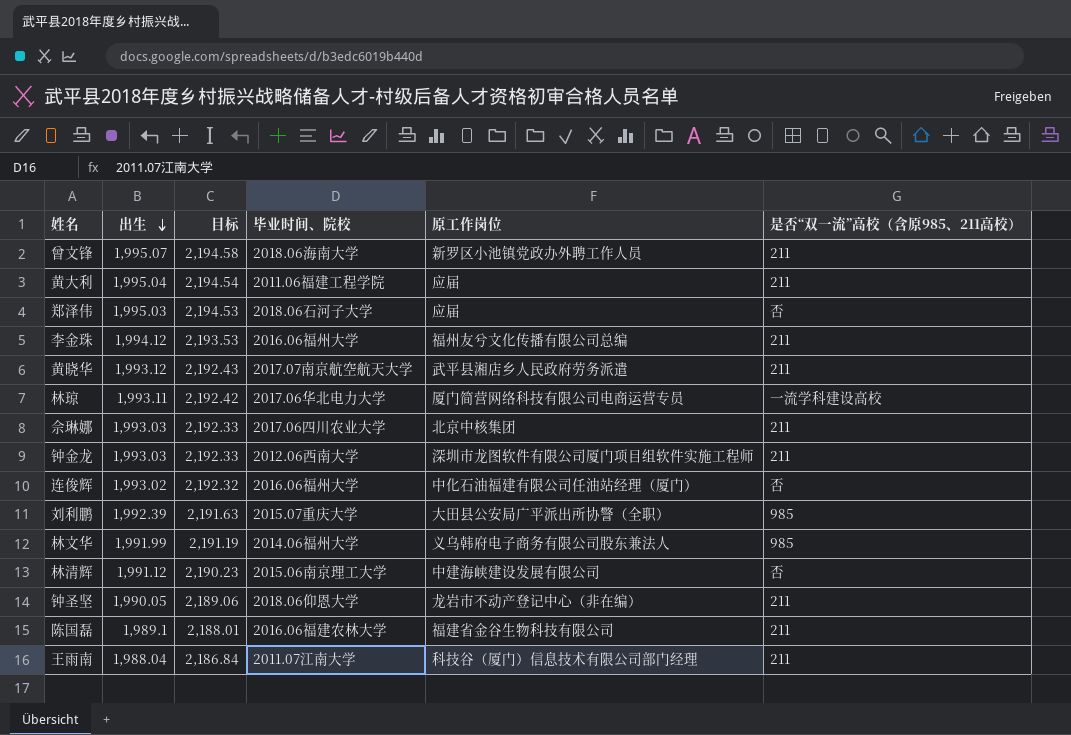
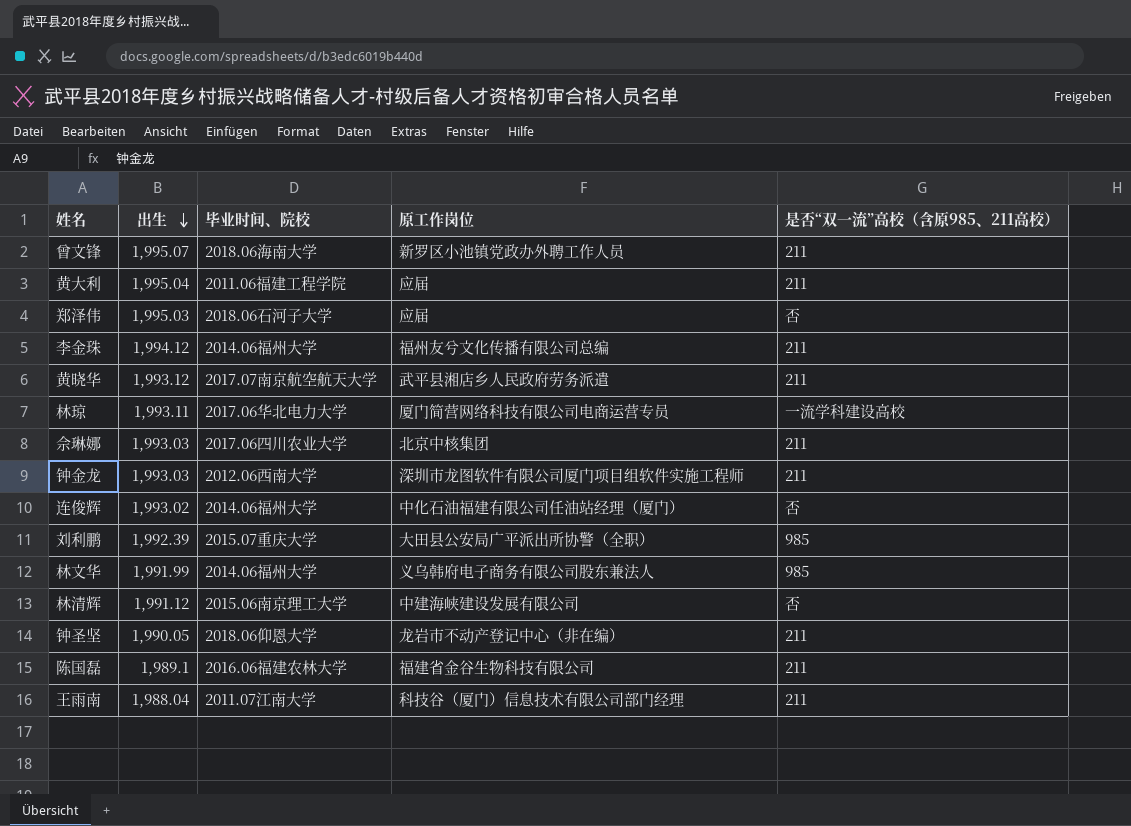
column 目标 | formula: [出生] * 1.1 -> none
李金珠 | 毕业时间、院校: 2016.06福州大学 -> 2014.06福州大学
连俊辉 | 毕业时间、院校: 2016.06福州大学 -> 2014.06福州大学

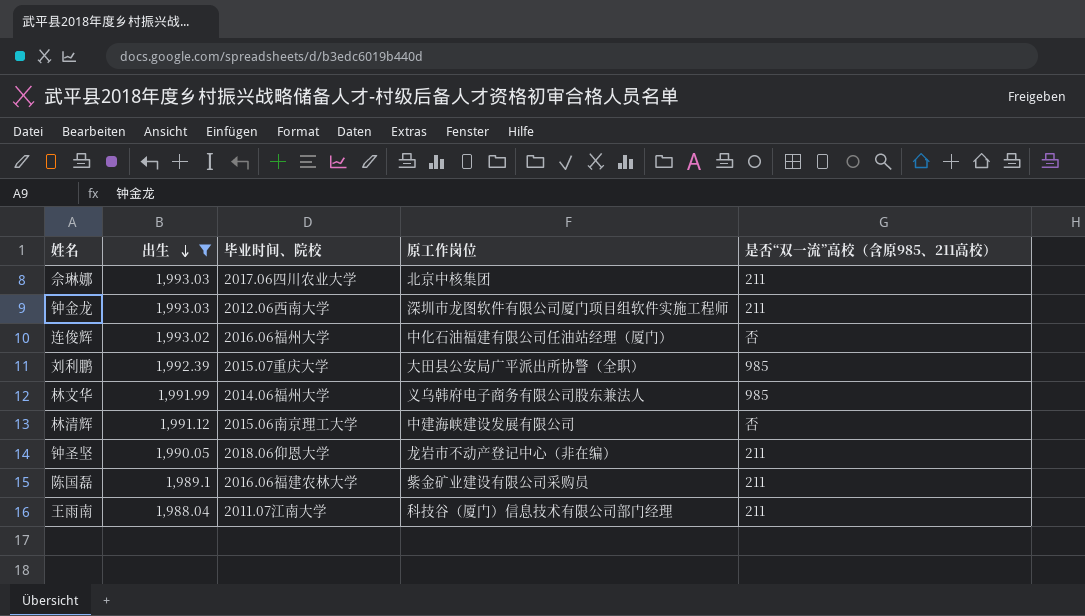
filter: none -> 出生 <= 1,993.03
连俊辉 | 毕业时间、院校: 2014.06福州大学 -> 2016.06福州大学
陈国磊 | 原工作岗位: 福建省金谷生物科技有限公司 -> 紫金矿业建设有限公司采购员

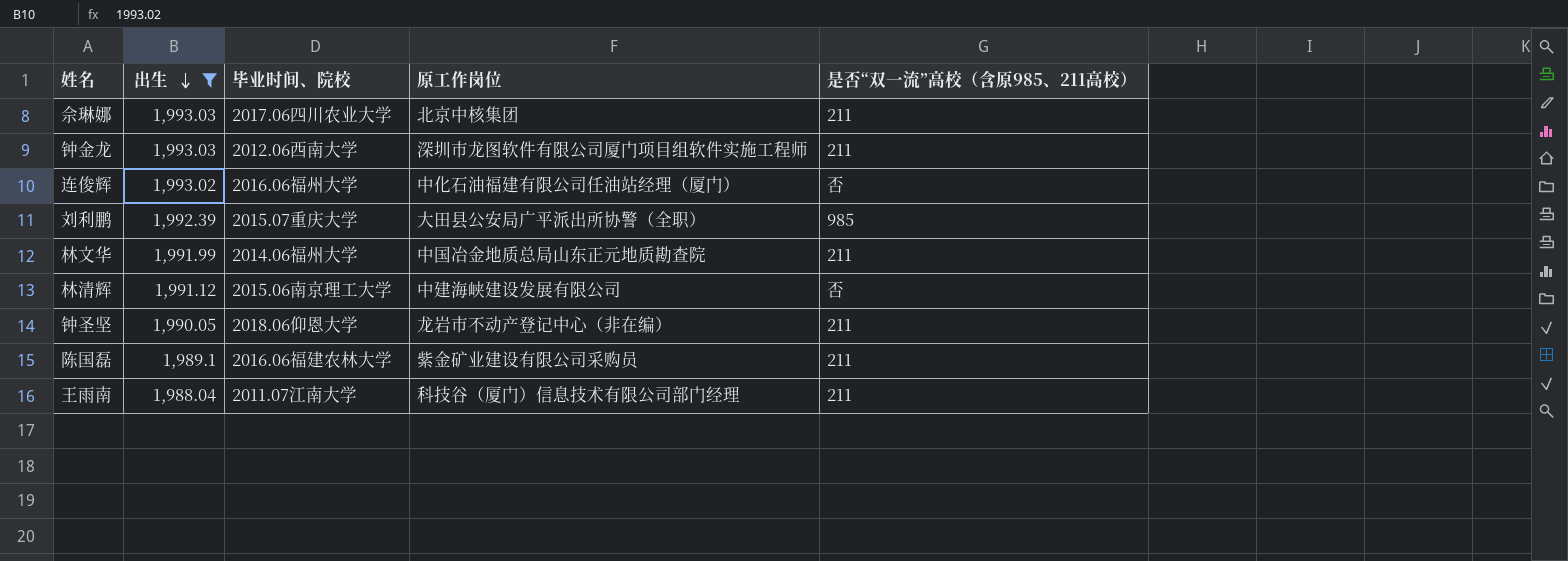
林文华 | 原工作岗位: 义乌韩府电子商务有限公司股东兼法人 -> 中国冶金地质总局山东正元地质勘查院
林文华 | 是否“双一流”高校（含原985、211高校）: 985 -> 211

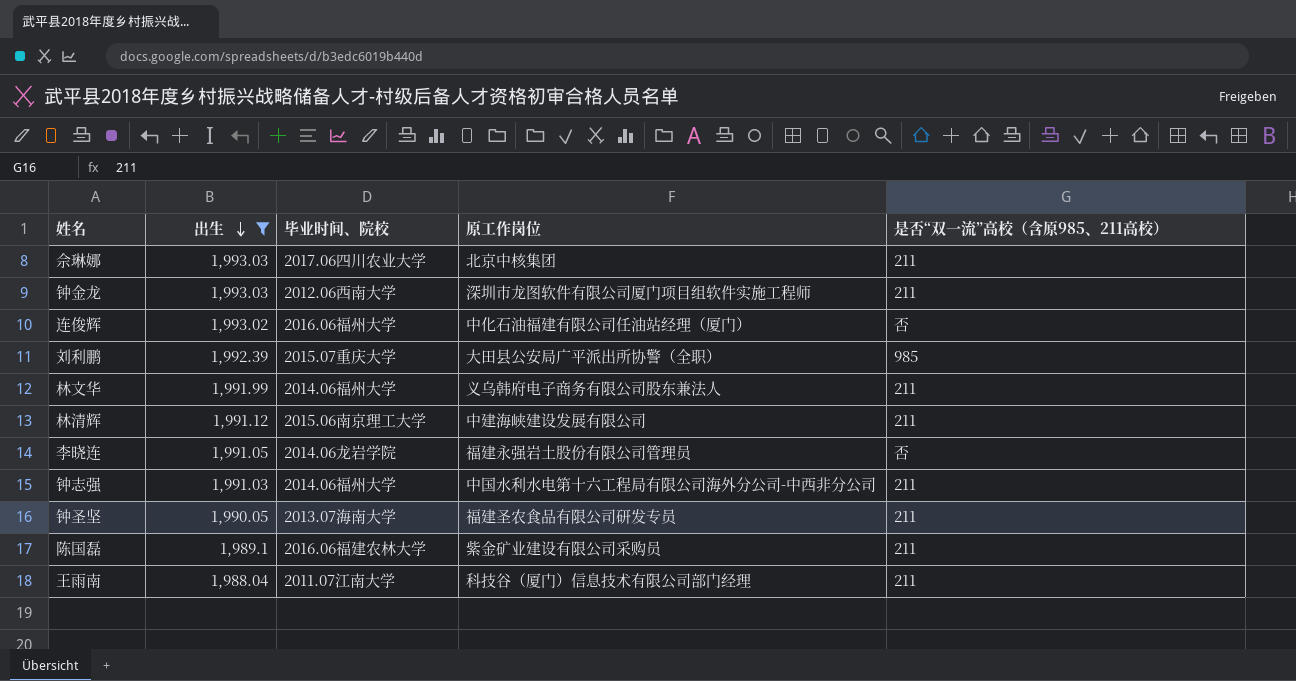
林文华 | 原工作岗位: 中国冶金地质总局山东正元地质勘查院 -> 义乌韩府电子商务有限公司股东兼法人
林清辉 | 是否“双一流”高校（含原985、211高校）: 否 -> 211
row 李晓连: none -> 1,991.05 | 2014.06龙岩学院 | 福建永强岩土股份有限公司管理员 | 否
row 钟志强: none -> 1,991.03 | 2014.06福州大学 | 中国水利水电第十六工程局有限公司海外分公司-中西非分公司 | 211
钟圣坚 | 毕业时间、院校: 2018.06仰恩大学 -> 2013.07海南大学
钟圣坚 | 原工作岗位: 龙岩市不动产登记中心（非在编） -> 福建圣农食品有限公司研发专员

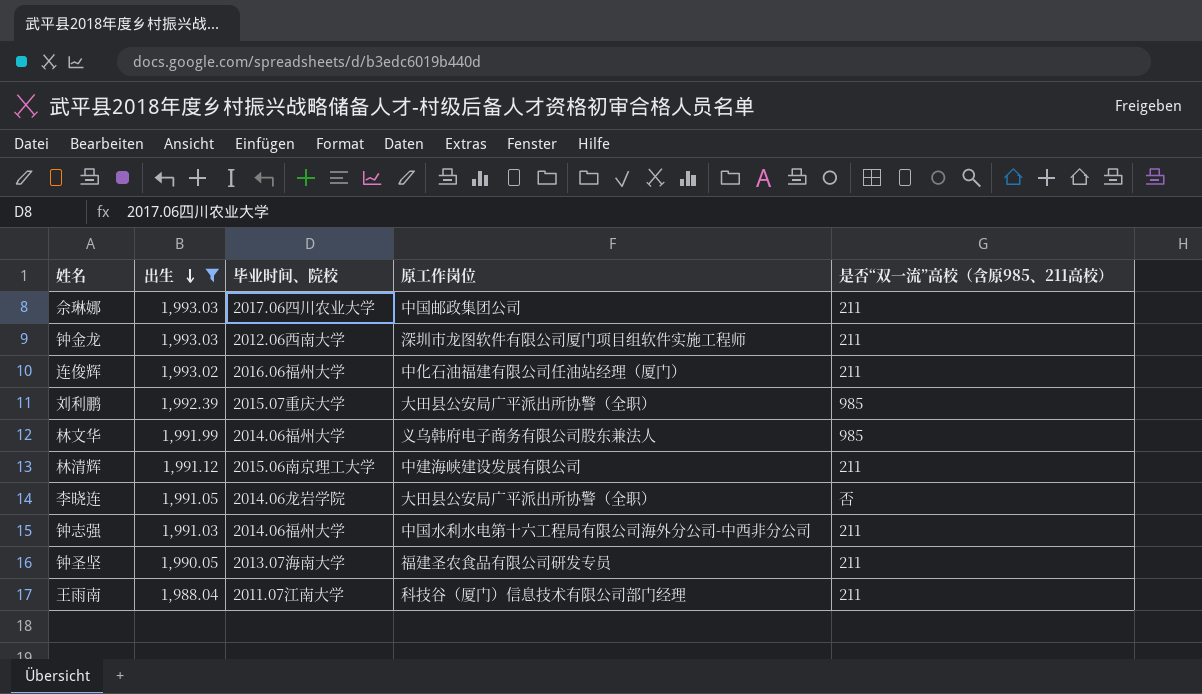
row 陈国磊: 1,989.1 | 2016.06福建农林大学 | 紫金矿业建设有限公司采购员 | 211 -> none
佘琳娜 | 原工作岗位: 北京中核集团 -> 中国邮政集团公司
连俊辉 | 是否“双一流”高校（含原985、211高校）: 否 -> 211
林文华 | 是否“双一流”高校（含原985、211高校）: 211 -> 985
李晓连 | 原工作岗位: 福建永强岩土股份有限公司管理员 -> 大田县公安局广平派出所协警（全职）

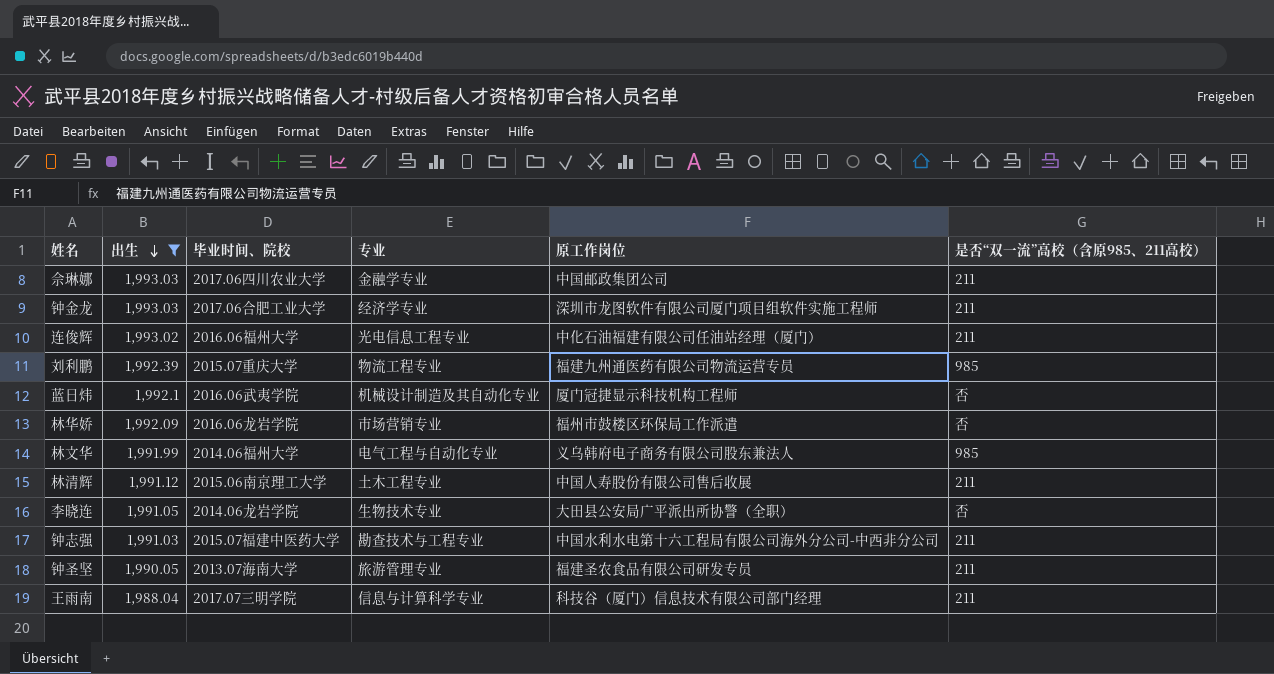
column 专业 | position: none -> 4
钟金龙 | 毕业时间、院校: 2012.06西南大学 -> 2017.06合肥工业大学
刘利鹏 | 原工作岗位: 大田县公安局广平派出所协警（全职） -> 福建九州通医药有限公司物流运营专员
row 蓝日炜: none -> 1,992.1 | 2016.06武夷学院 | 机械设计制造及其自动化专业 | 厦门冠捷显示科技机构工程师 | 否
row 林华娇: none -> 1,992.09 | 2016.06龙岩学院 | 市场营销专业 | 福州市鼓楼区环保局工作派遣 | 否
林清辉 | 原工作岗位: 中建海峡建设发展有限公司 -> 中国人寿股份有限公司售后收展
钟志强 | 毕业时间、院校: 2014.06福州大学 -> 2015.07福建中医药大学
王雨南 | 毕业时间、院校: 2011.07江南大学 -> 2017.07三明学院

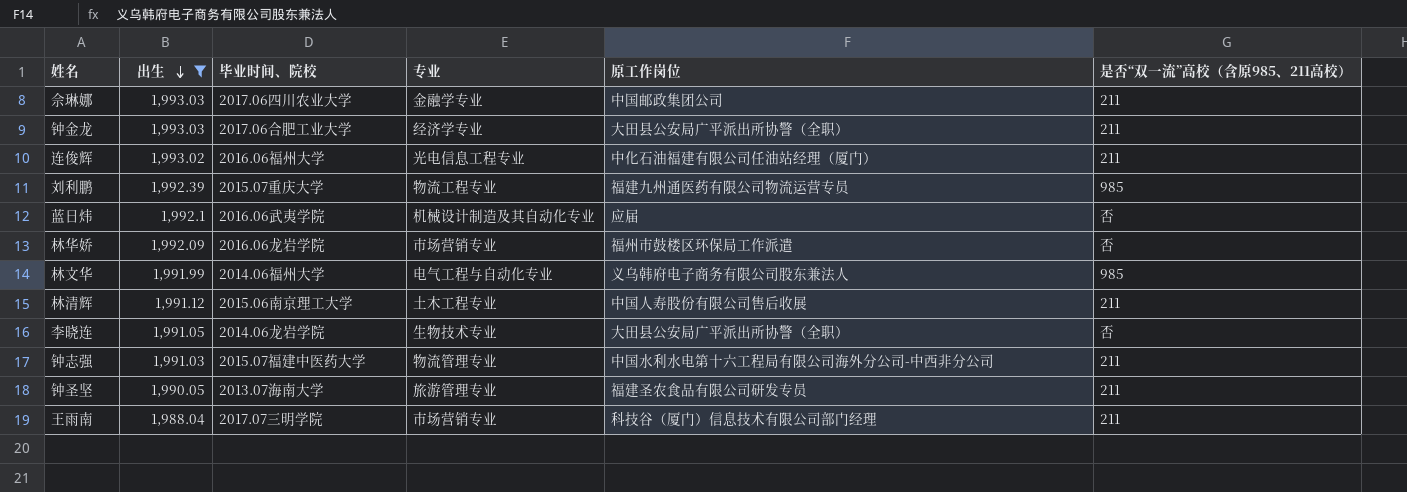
钟金龙 | 原工作岗位: 深圳市龙图软件有限公司厦门项目组软件实施工程师 -> 大田县公安局广平派出所协警（全职）
蓝日炜 | 原工作岗位: 厦门冠捷显示科技机构工程师 -> 应届
钟志强 | 专业: 勘查技术与工程专业 -> 物流管理专业
王雨南 | 专业: 信息与计算科学专业 -> 市场营销专业

